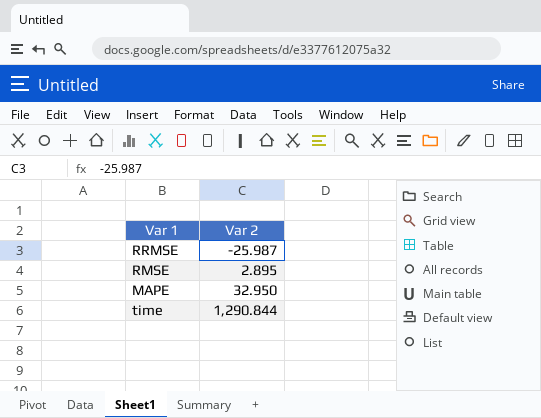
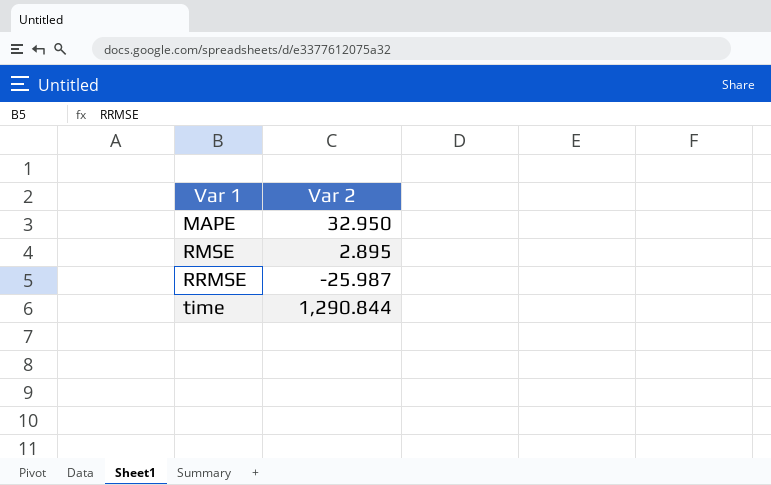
row order: Var 2 ascending -> Var 1 ascending

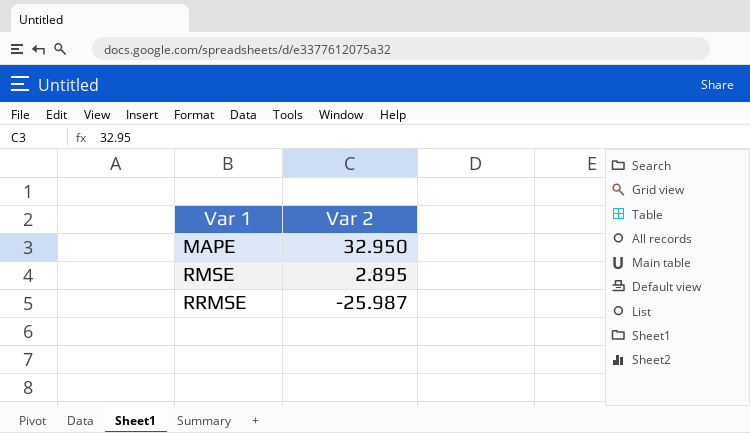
row time: 1,290.844 -> none

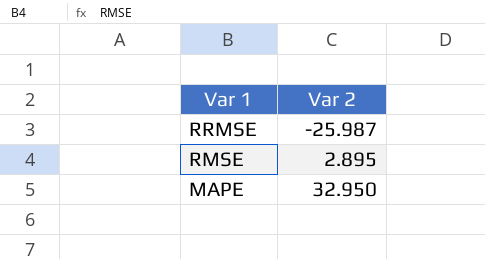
row order: Var 1 ascending -> Var 1 descending

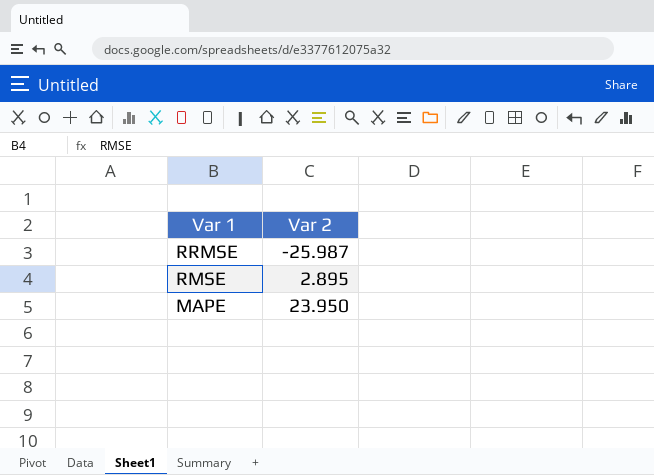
MAPE | Var 2: 32.950 -> 23.950

